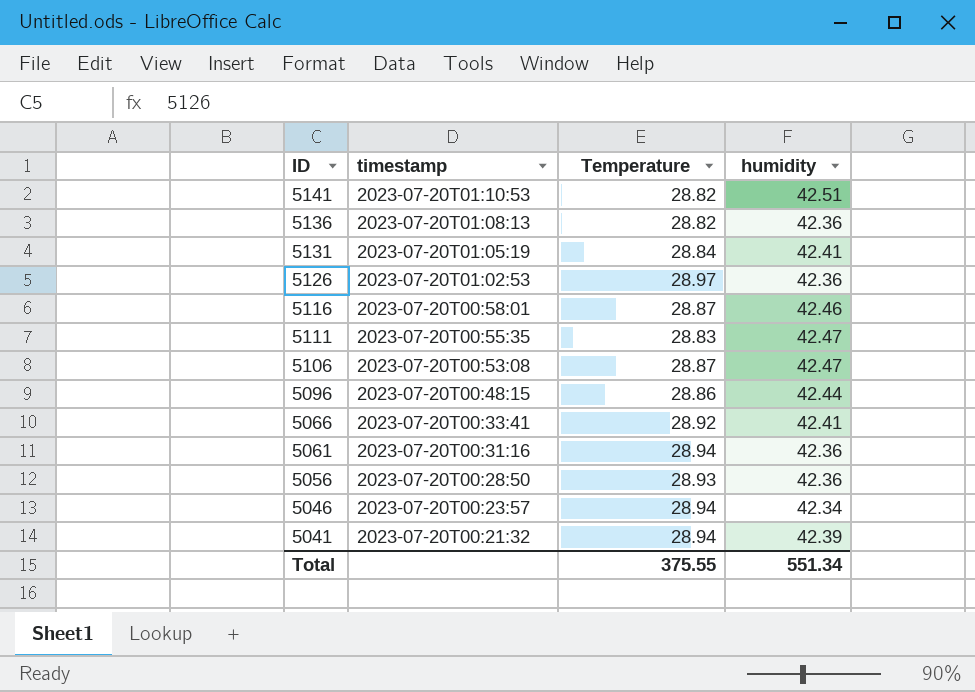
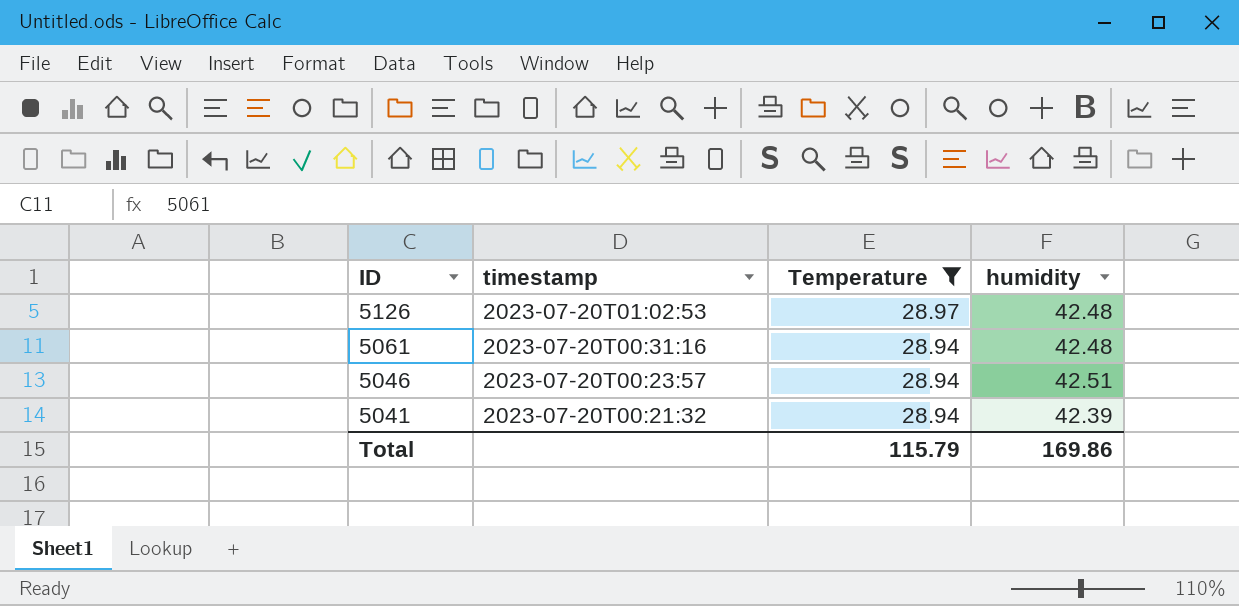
filter: none -> Temperature >= 28.94
5126 | humidity: 42.36 -> 42.48
5061 | humidity: 42.36 -> 42.48
5046 | humidity: 42.34 -> 42.51
Total | Temperature: 375.55 -> 115.79
Total | humidity: 551.34 -> 169.86

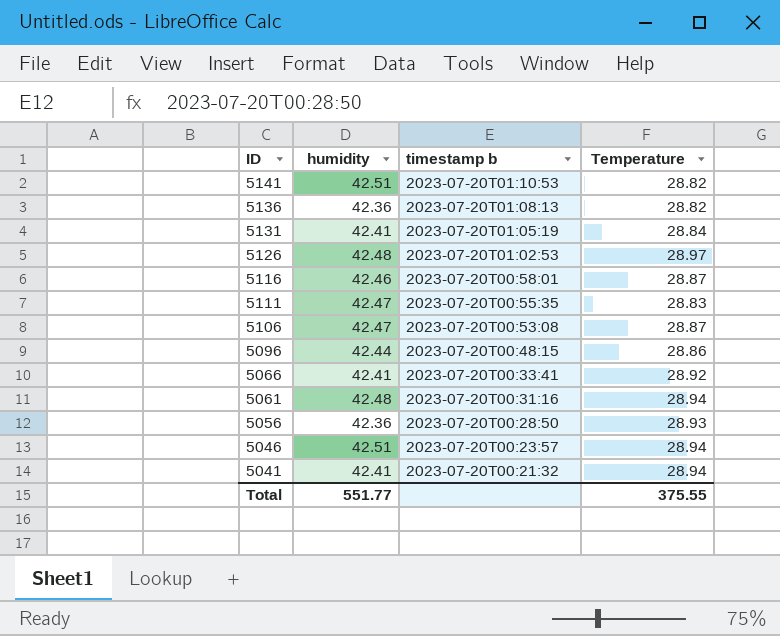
filter: Temperature >= 28.94 -> none
column humidity | position: 4 -> 2
column name: timestamp -> timestamp b
5041 | humidity: 42.39 -> 42.41
Total | humidity: 169.86 -> 551.77
Total | Temperature: 115.79 -> 375.55

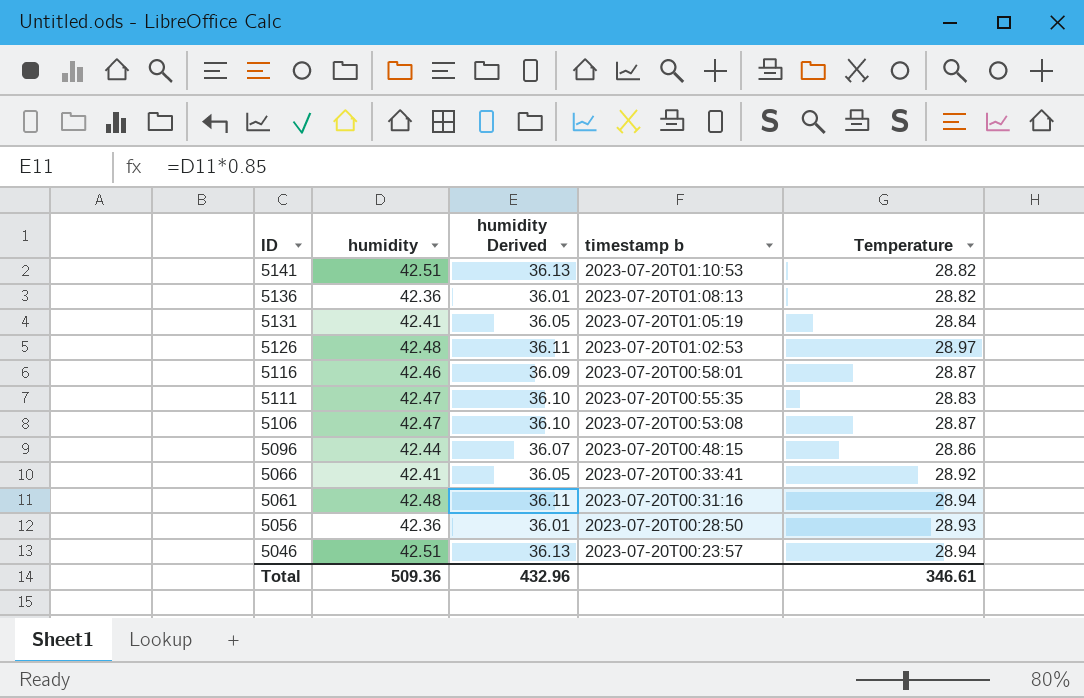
column humidity Derived | formula: none -> [humidity] * 0.85
row 5041: 42.41 | 2023-07-20T00:21:32 | 28.94 -> none
Total | humidity: 551.77 -> 509.36
Total | Temperature: 375.55 -> 346.61

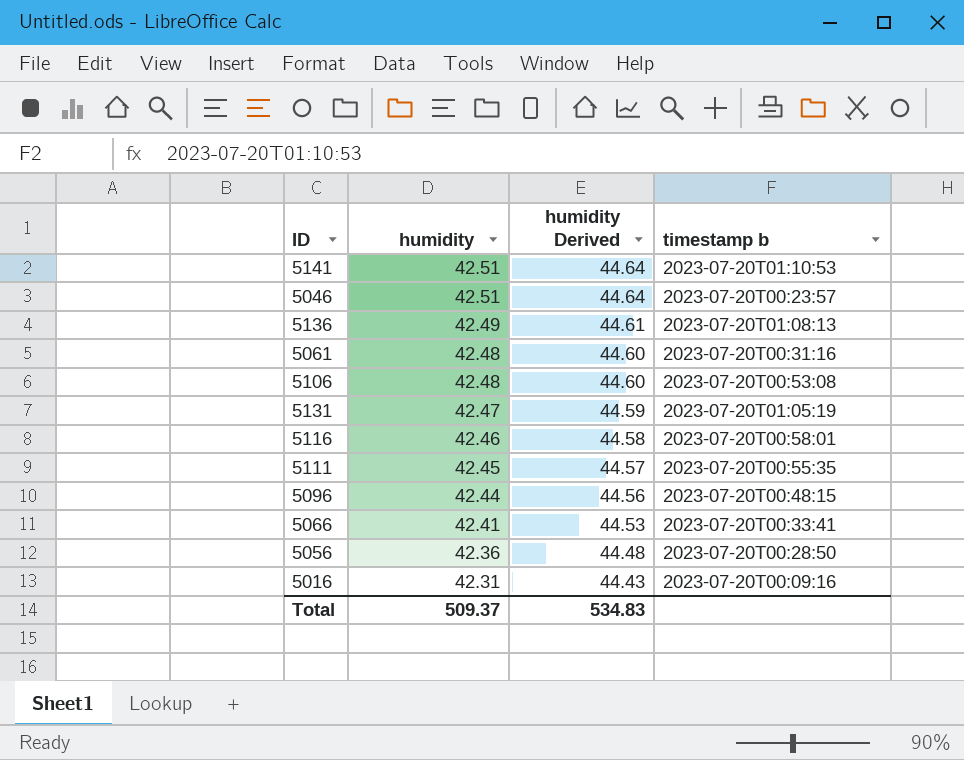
row order: ID descending -> humidity descending
column Temperature | position: 5 -> none
column humidity Derived | formula: [humidity] * 0.85 -> [humidity] * 1.05
row 5126: 42.48 | 36.11 | 2023-07-20T01:02:53 | 28.97 -> none
5136 | humidity: 42.36 -> 42.49
5106 | humidity: 42.47 -> 42.48
5131 | humidity: 42.41 -> 42.47
5111 | humidity: 42.47 -> 42.45
row 5016: none -> 42.31 | 44.43 | 2023-07-20T00:09:16
Total | humidity: 509.36 -> 509.37
Total | humidity Derived: 432.96 -> 534.83

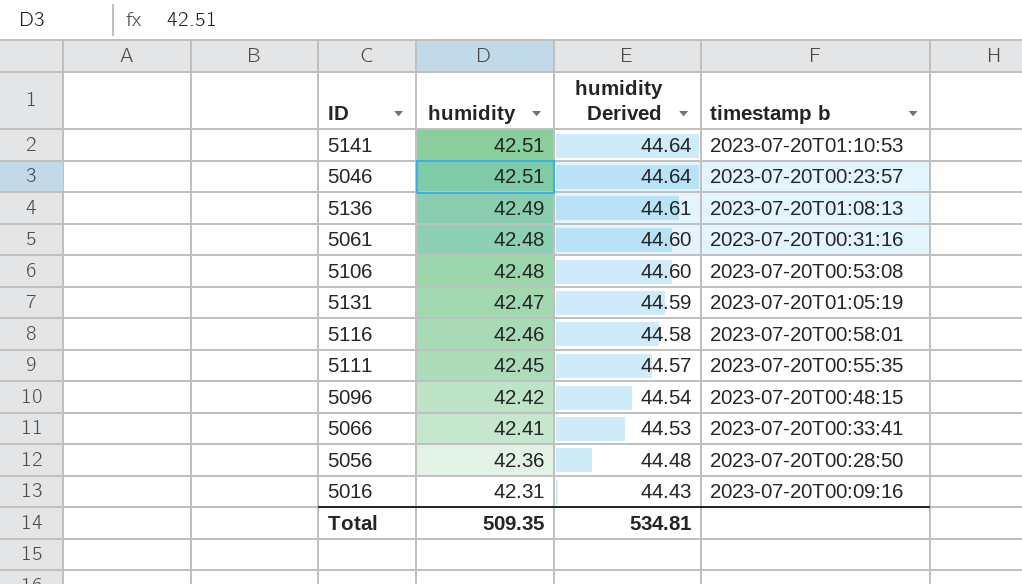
5096 | humidity: 42.44 -> 42.42
5096 | humidity Derived: 44.56 -> 44.54
Total | humidity: 509.37 -> 509.35
Total | humidity Derived: 534.83 -> 534.81

